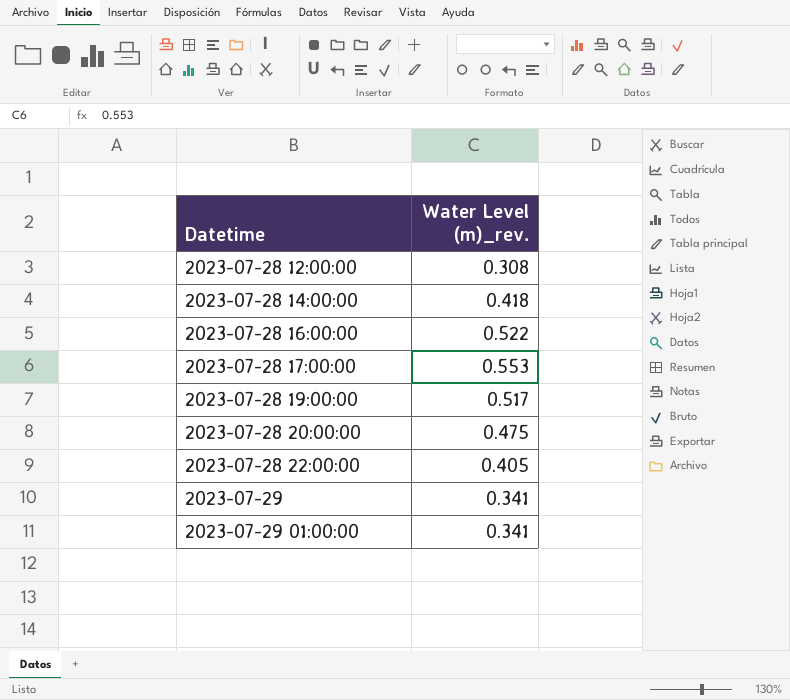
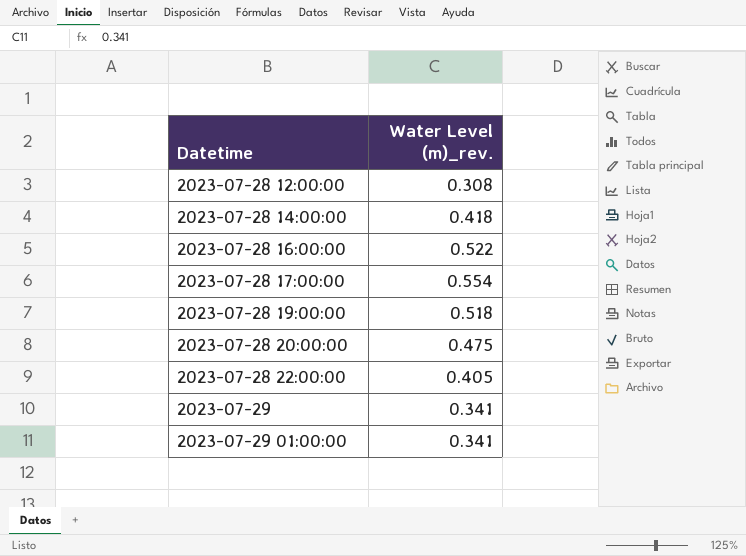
2023-07-28 17:00:00 | Water Level (m)_rev.: 0.553 -> 0.554
2023-07-28 19:00:00 | Water Level (m)_rev.: 0.517 -> 0.518

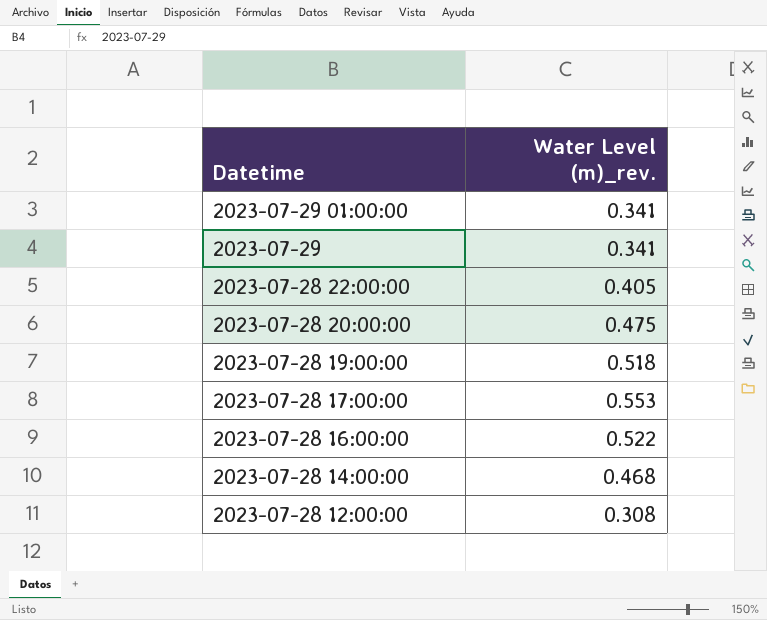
row order: Datetime ascending -> Datetime descending
2023-07-28 17:00:00 | Water Level (m)_rev.: 0.554 -> 0.553
2023-07-28 14:00:00 | Water Level (m)_rev.: 0.418 -> 0.468

